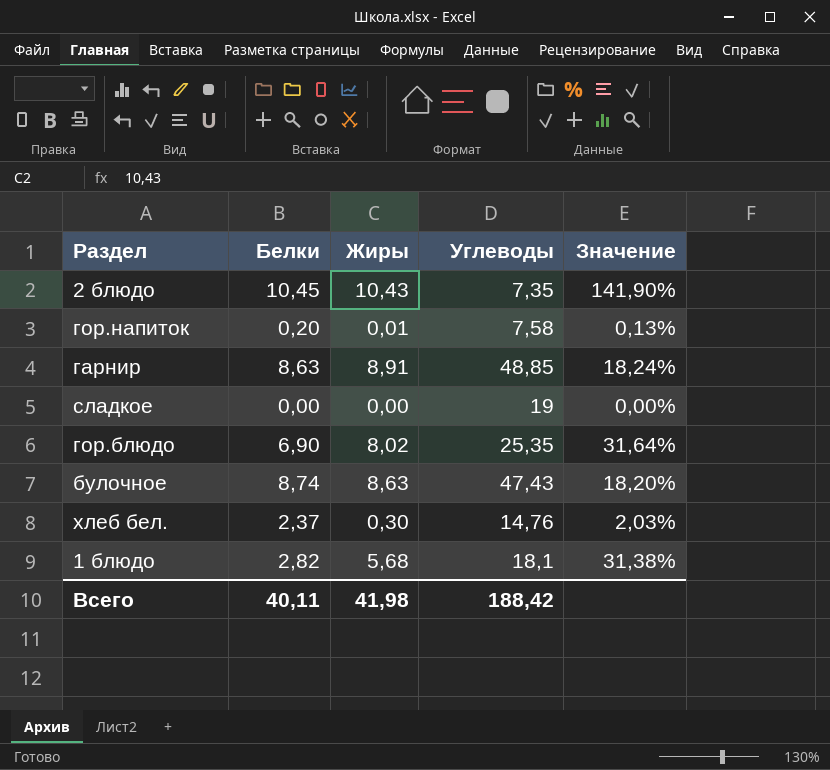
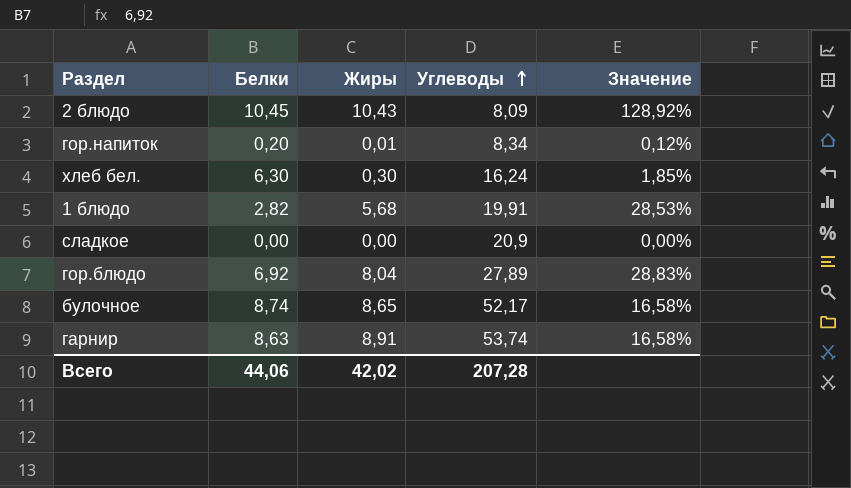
row order: none -> Углеводы ascending
2 блюдо | Углеводы: 7,35 -> 8,09
2 блюдо | Значение: 141,90% -> 128,92%
гор.напиток | Углеводы: 7,58 -> 8,34
гор.напиток | Значение: 0,13% -> 0,12%
хлеб бел. | Белки: 2,37 -> 6,30
хлеб бел. | Углеводы: 14,76 -> 16,24
хлеб бел. | Значение: 2,03% -> 1,85%
1 блюдо | Углеводы: 18,1 -> 19,91
1 блюдо | Значение: 31,38% -> 28,53%
сладкое | Углеводы: 19 -> 20,9
гор.блюдо | Белки: 6,90 -> 6,92
гор.блюдо | Жиры: 8,02 -> 8,04
гор.блюдо | Углеводы: 25,35 -> 27,89
гор.блюдо | Значение: 31,64% -> 28,83%
булочное | Жиры: 8,63 -> 8,65
булочное | Углеводы: 47,43 -> 52,17
булочное | Значение: 18,20% -> 16,58%
гарнир | Углеводы: 48,85 -> 53,74
гарнир | Значение: 18,24% -> 16,58%
Всего | Белки: 40,11 -> 44,06
Всего | Жиры: 41,98 -> 42,02
Всего | Углеводы: 188,42 -> 207,28

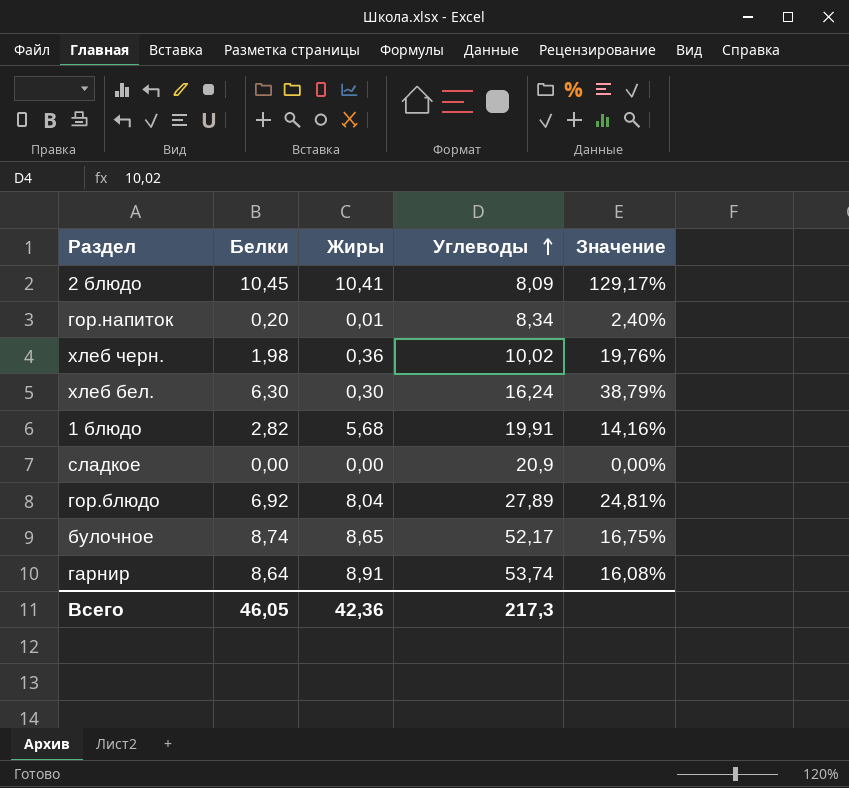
column Значение | formula: [Жиры] / [Углеводы] -> [Белки] / [Углеводы]
2 блюдо | Жиры: 10,43 -> 10,41
row хлеб черн.: none -> 1,98 | 0,36 | 10,02 | 19,76%
гарнир | Белки: 8,63 -> 8,64
Всего | Белки: 44,06 -> 46,05
Всего | Жиры: 42,02 -> 42,36
Всего | Углеводы: 207,28 -> 217,3

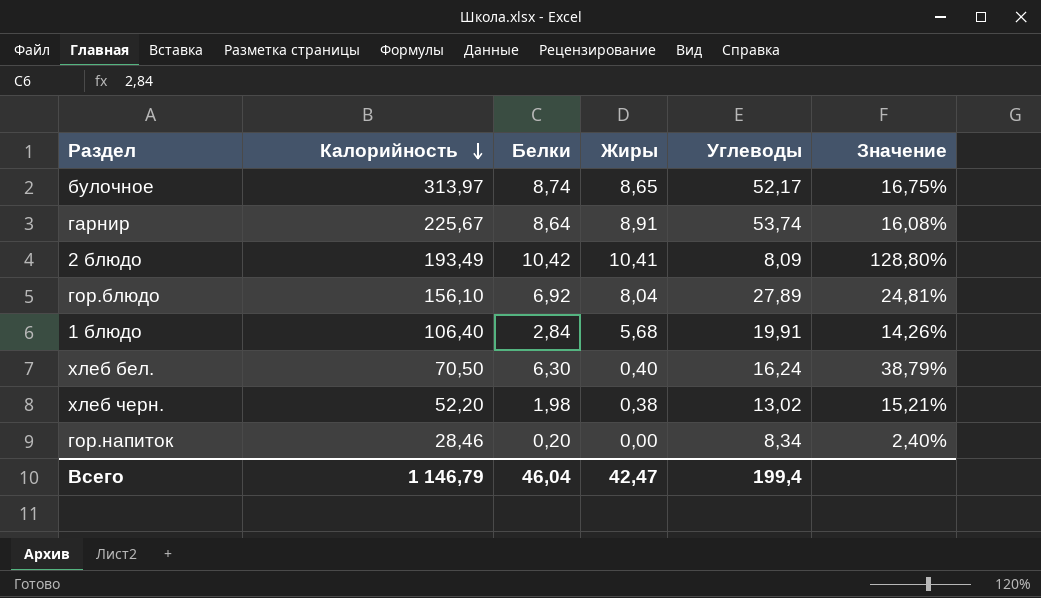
row order: Углеводы ascending -> Калорийность descending
column Калорийность | position: none -> 2
row сладкое: 0,00 | 0,00 | 20,9 | 0,00% -> none
2 блюдо | Белки: 10,45 -> 10,42
2 блюдо | Значение: 129,17% -> 128,80%
1 блюдо | Белки: 2,82 -> 2,84
1 блюдо | Значение: 14,16% -> 14,26%
хлеб бел. | Жиры: 0,30 -> 0,40
хлеб черн. | Жиры: 0,36 -> 0,38
хлеб черн. | Углеводы: 10,02 -> 13,02
хлеб черн. | Значение: 19,76% -> 15,21%
гор.напиток | Жиры: 0,01 -> 0,00
Всего | Белки: 46,05 -> 46,04
Всего | Жиры: 42,36 -> 42,47
Всего | Углеводы: 217,3 -> 199,4

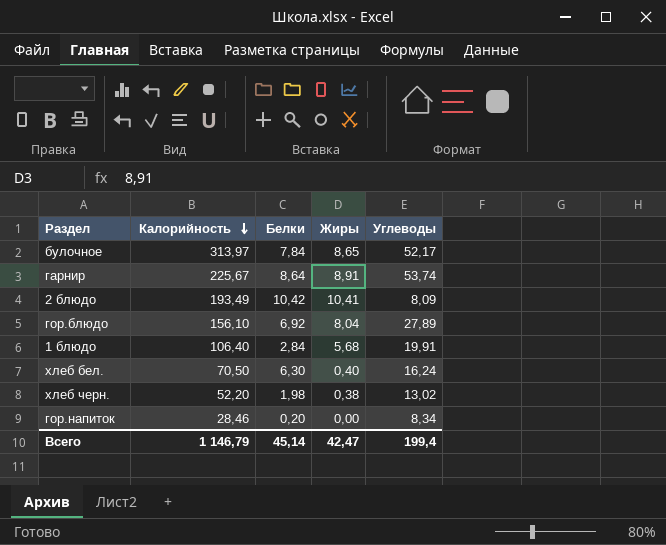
column Значение | formula: [Белки] / [Углеводы] -> none
булочное | Белки: 8,74 -> 7,84
Всего | Белки: 46,04 -> 45,14

